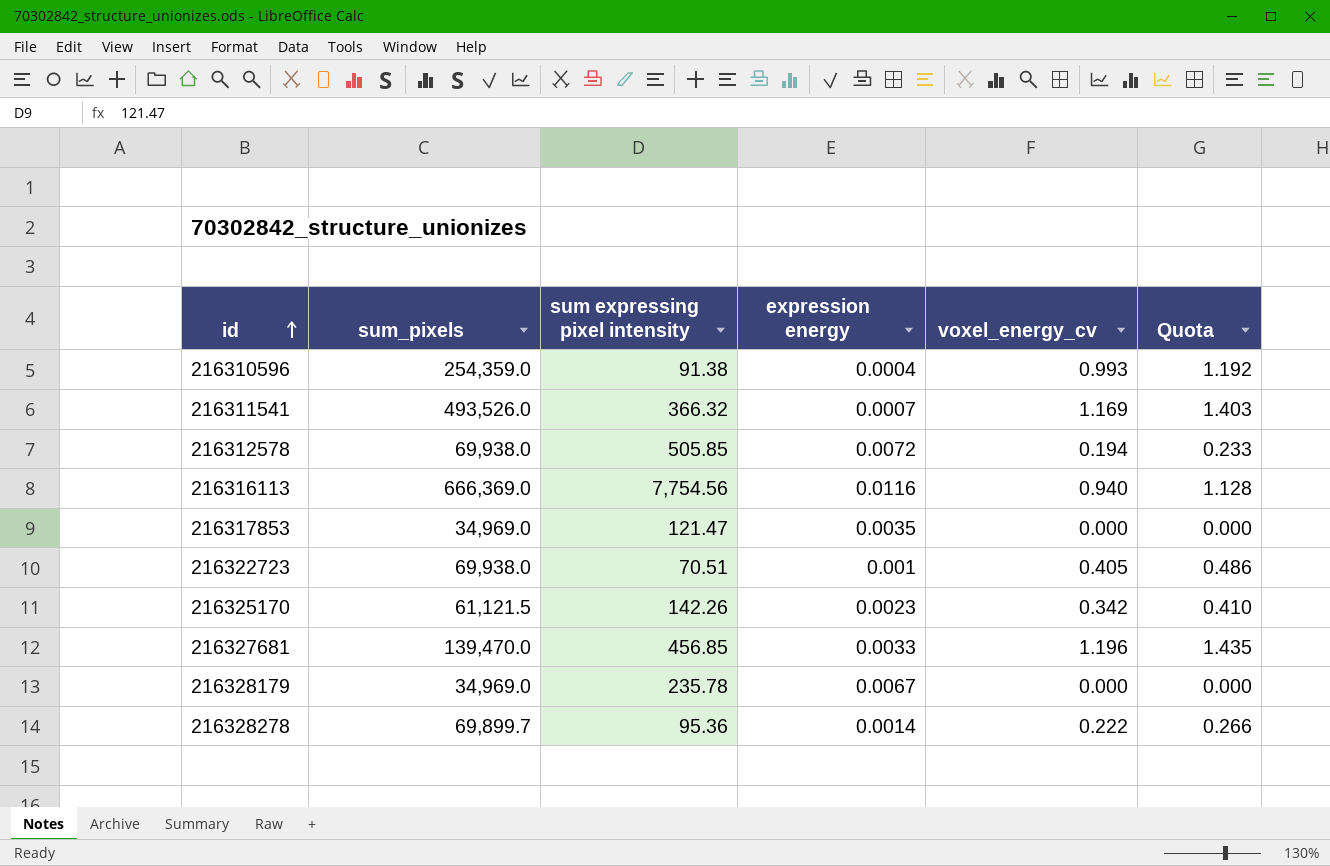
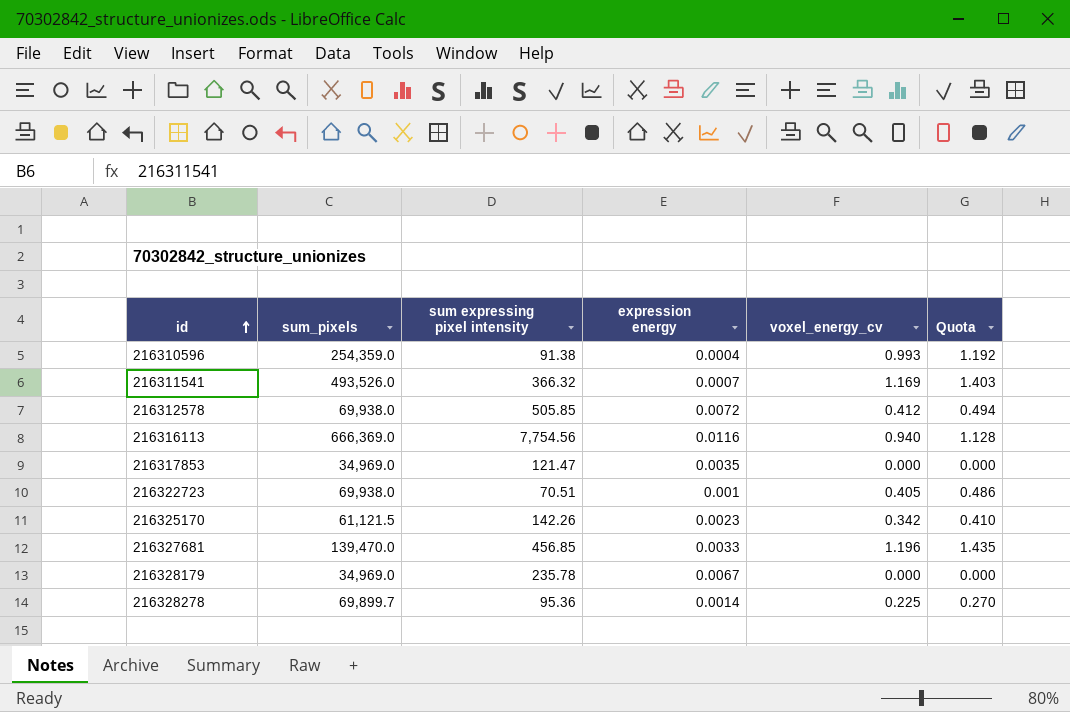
216312578 | voxel_energy_cv: 0.194 -> 0.412
216312578 | Quota: 0.233 -> 0.494
216328278 | voxel_energy_cv: 0.222 -> 0.225
216328278 | Quota: 0.266 -> 0.270

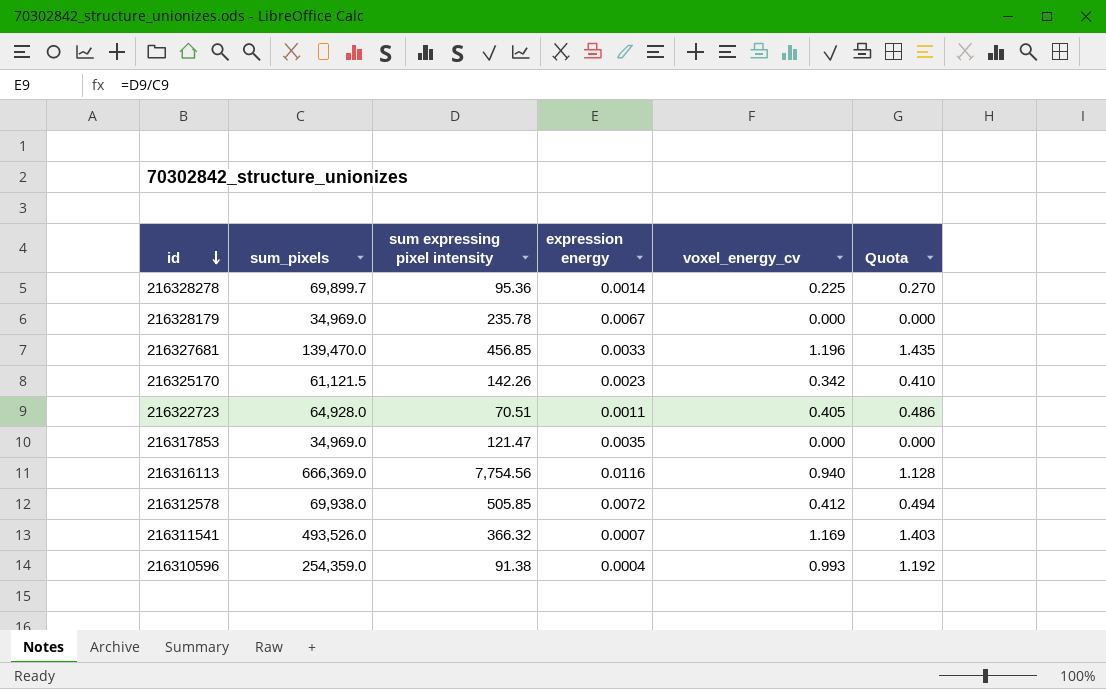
row order: id ascending -> id descending
216322723 | sum_pixels: 69,938.0 -> 64,928.0
216322723 | expression energy: 0.001 -> 0.0011

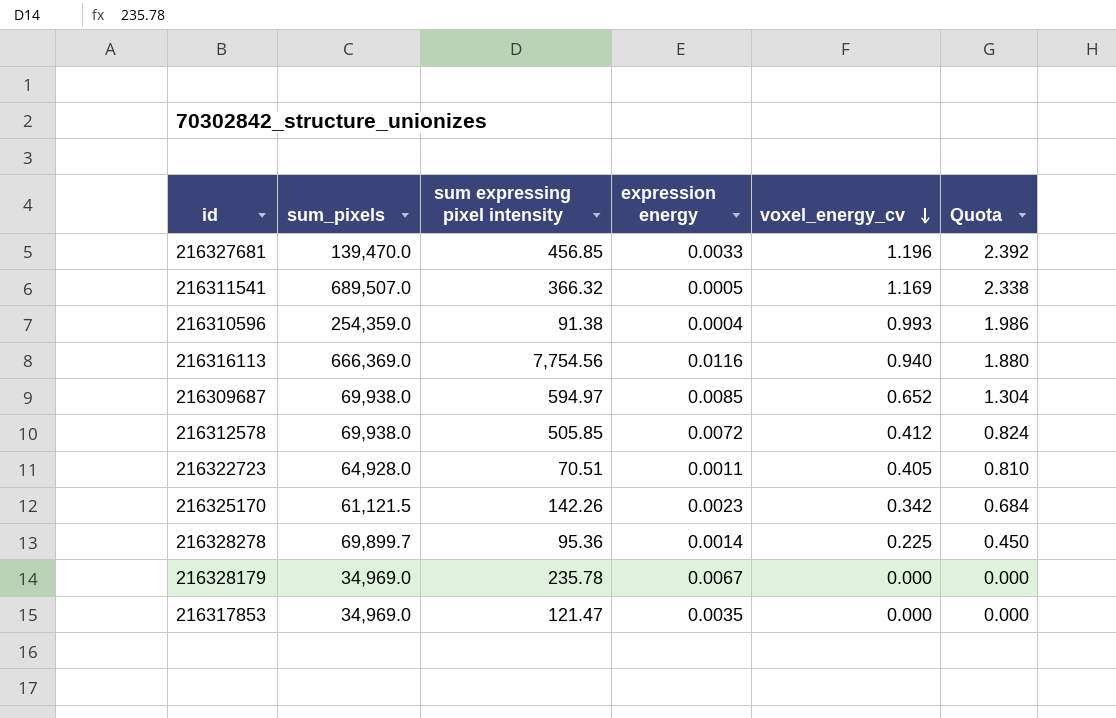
row order: id descending -> voxel_energy_cv descending
column Quota | formula: [voxel_energy_cv] * 1.2 -> [voxel_energy_cv] * 2
216311541 | sum_pixels: 493,526.0 -> 689,507.0
216311541 | expression energy: 0.0007 -> 0.0005
row 216309687: none -> 69,938.0 | 594.97 | 0.0085 | 0.652 | 1.304

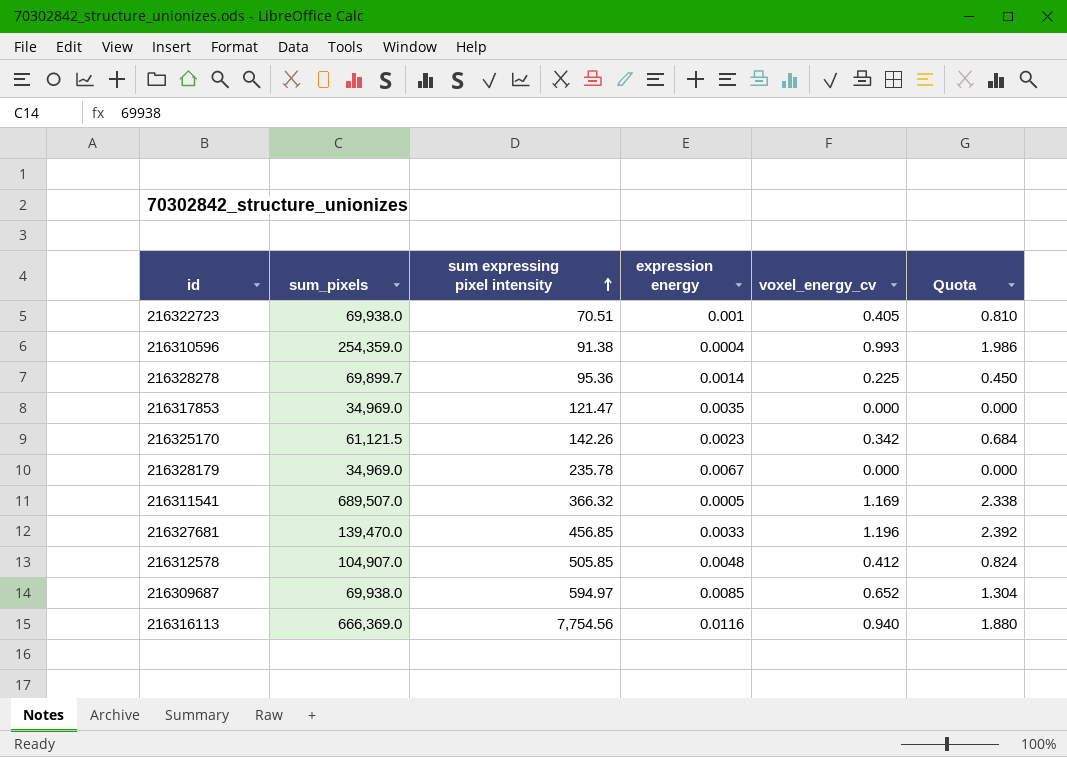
row order: voxel_energy_cv descending -> sum expressing pixel intensity ascending
216322723 | sum_pixels: 64,928.0 -> 69,938.0
216322723 | expression energy: 0.0011 -> 0.001
216312578 | sum_pixels: 69,938.0 -> 104,907.0
216312578 | expression energy: 0.0072 -> 0.0048

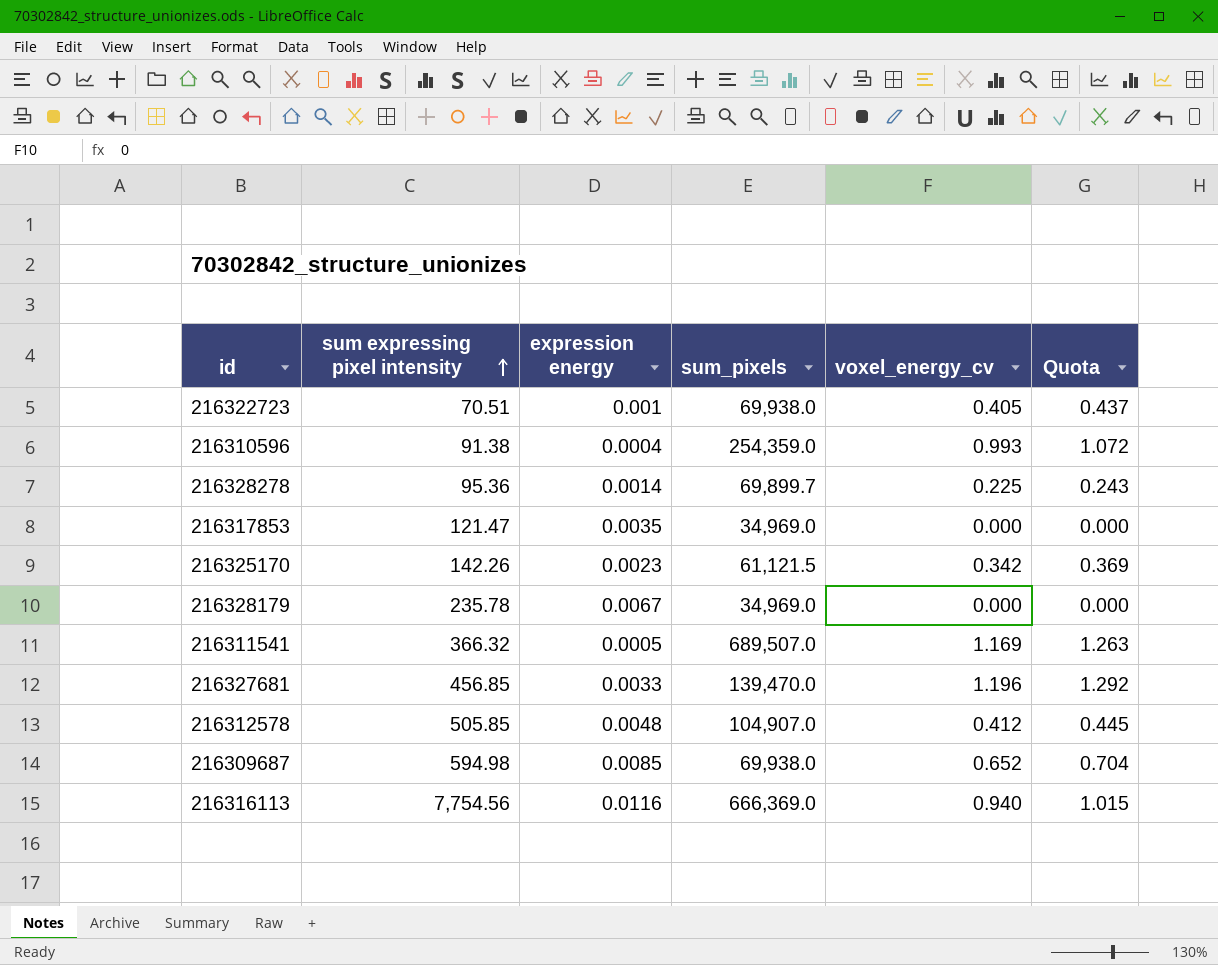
column sum_pixels | position: 2 -> 4
column Quota | formula: [voxel_energy_cv] * 2 -> [voxel_energy_cv] * 1.08
216309687 | sum expressing pixel intensity: 594.97 -> 594.98

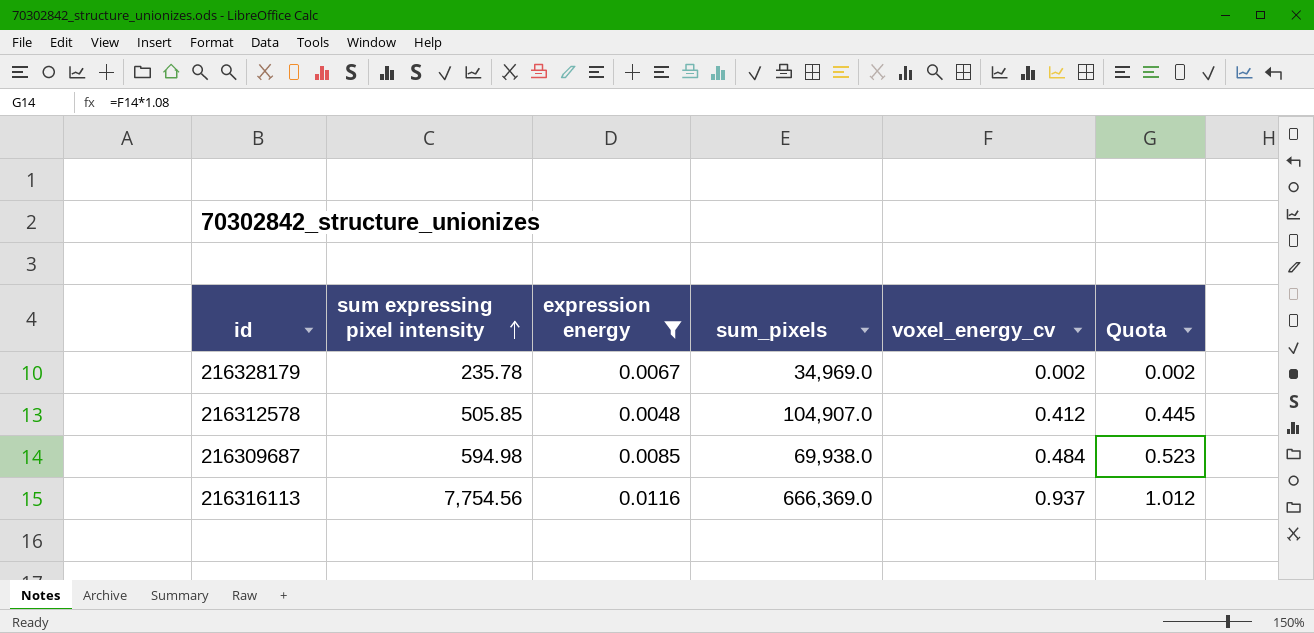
filter: none -> expression energy >= 0.0048
216328179 | voxel_energy_cv: 0.000 -> 0.002
216328179 | Quota: 0.000 -> 0.002
216309687 | voxel_energy_cv: 0.652 -> 0.484
216309687 | Quota: 0.704 -> 0.523
216316113 | voxel_energy_cv: 0.940 -> 0.937
216316113 | Quota: 1.015 -> 1.012

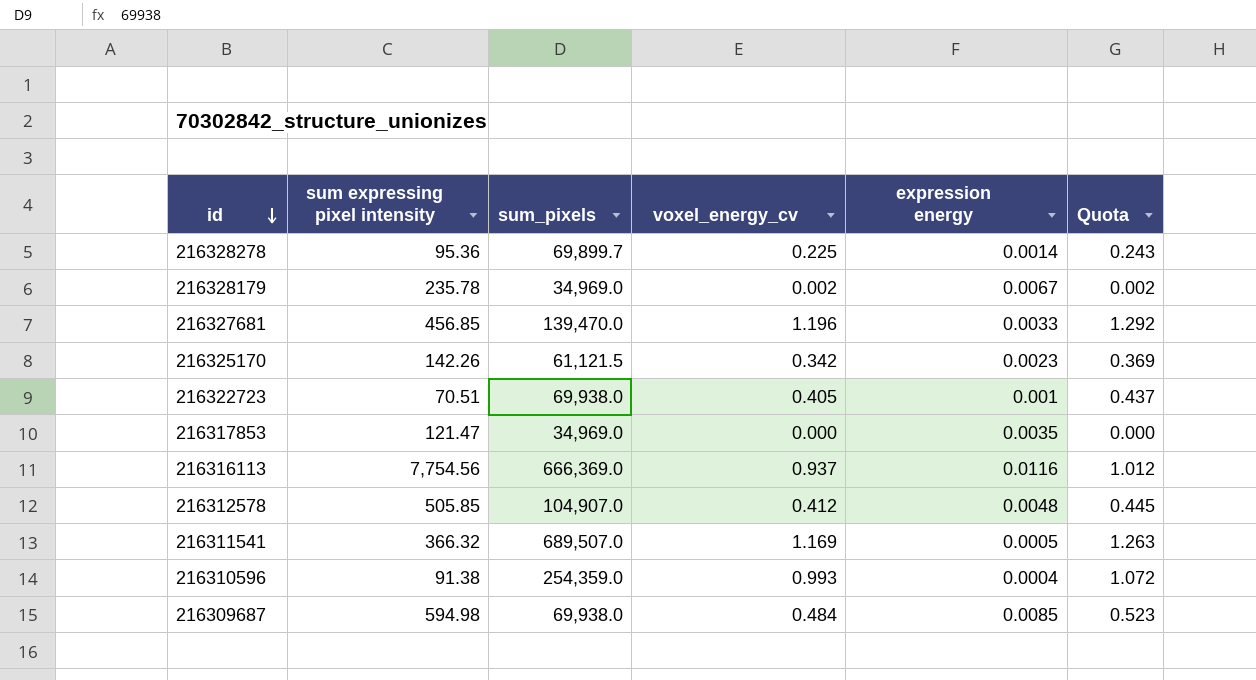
filter: expression energy >= 0.0048 -> none
row order: sum expressing pixel intensity ascending -> id descending
column expression energy | position: 3 -> 5

